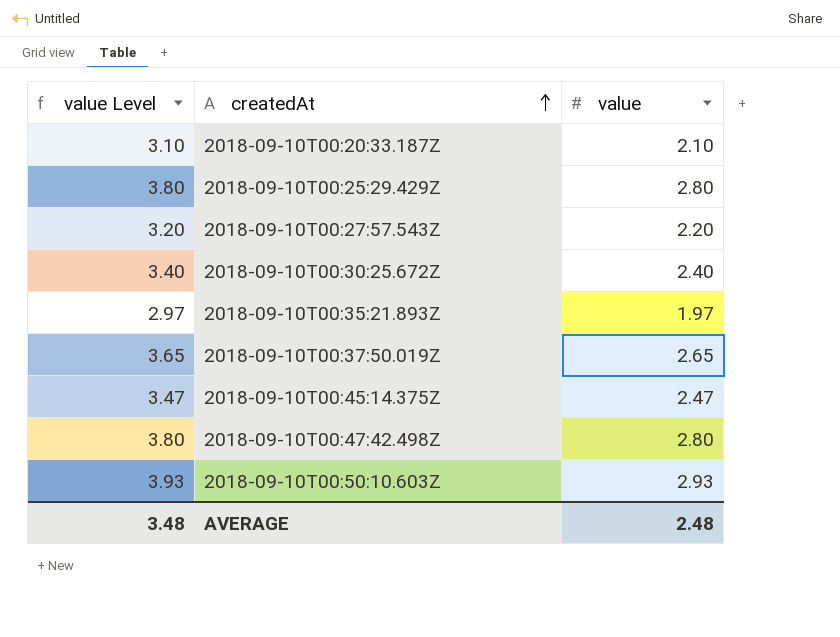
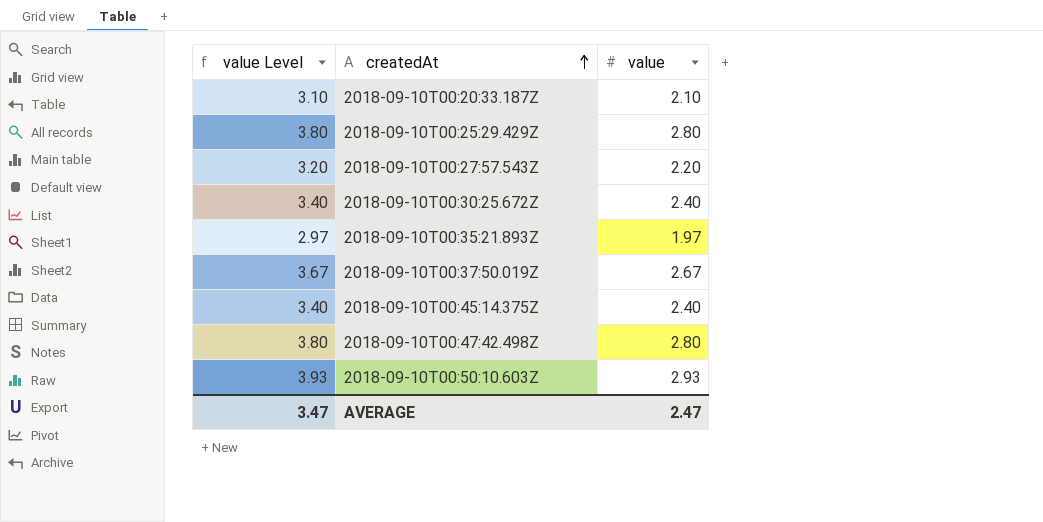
2018-09-10T00:37:50.019Z | value Level: 3.65 -> 3.67
2018-09-10T00:37:50.019Z | value: 2.65 -> 2.67
2018-09-10T00:45:14.375Z | value Level: 3.47 -> 3.40
2018-09-10T00:45:14.375Z | value: 2.47 -> 2.40
AVERAGE | value Level: 3.48 -> 3.47
AVERAGE | value: 2.48 -> 2.47

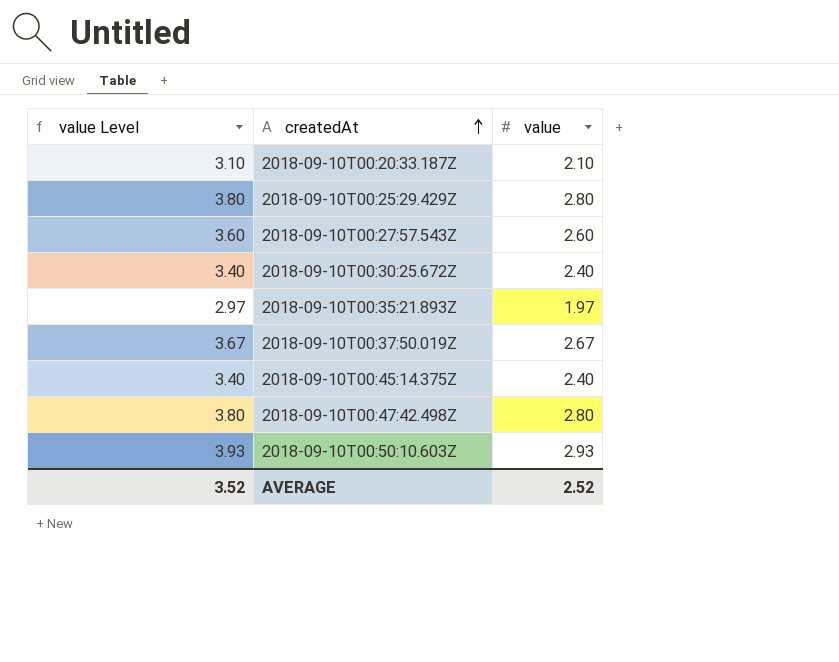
2018-09-10T00:27:57.543Z | value Level: 3.20 -> 3.60
2018-09-10T00:27:57.543Z | value: 2.20 -> 2.60
AVERAGE | value Level: 3.47 -> 3.52
AVERAGE | value: 2.47 -> 2.52

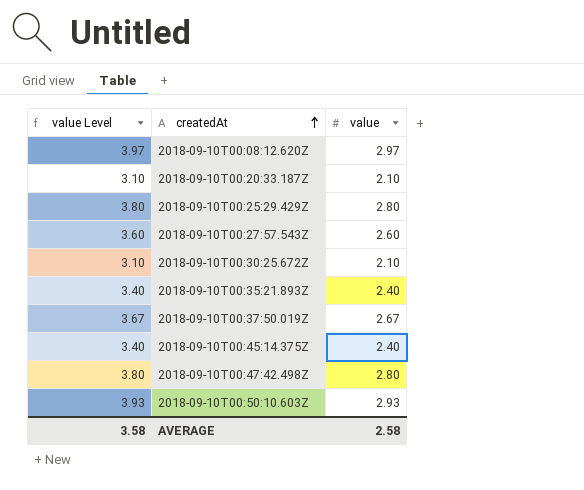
row 2018-09-10T00:08:12.620Z: none -> 3.97 | 2.97
2018-09-10T00:30:25.672Z | value Level: 3.40 -> 3.10
2018-09-10T00:30:25.672Z | value: 2.40 -> 2.10
2018-09-10T00:35:21.893Z | value Level: 2.97 -> 3.40
2018-09-10T00:35:21.893Z | value: 1.97 -> 2.40
AVERAGE | value Level: 3.52 -> 3.58
AVERAGE | value: 2.52 -> 2.58

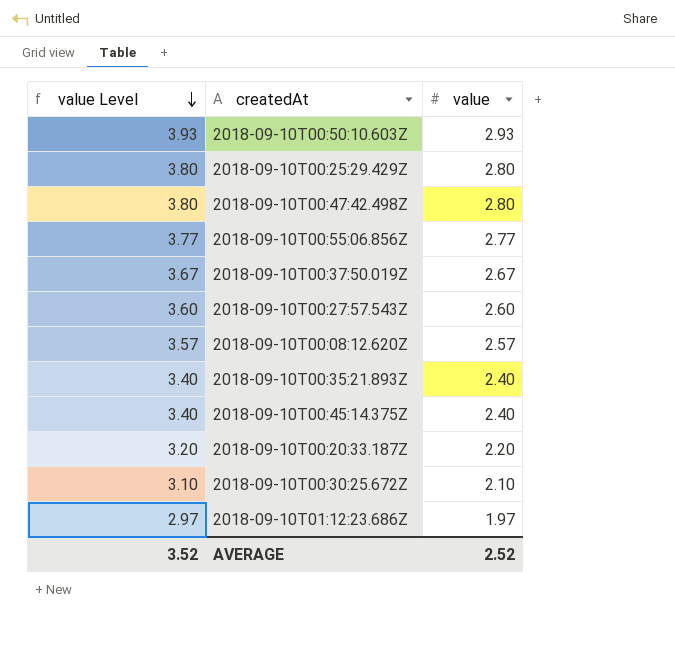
row order: createdAt ascending -> value Level descending
row 2018-09-10T00:55:06.856Z: none -> 3.77 | 2.77
2018-09-10T00:08:12.620Z | value Level: 3.97 -> 3.57
2018-09-10T00:08:12.620Z | value: 2.97 -> 2.57
2018-09-10T00:20:33.187Z | value Level: 3.10 -> 3.20
2018-09-10T00:20:33.187Z | value: 2.10 -> 2.20
row 2018-09-10T01:12:23.686Z: none -> 2.97 | 1.97
AVERAGE | value Level: 3.58 -> 3.52
AVERAGE | value: 2.58 -> 2.52

